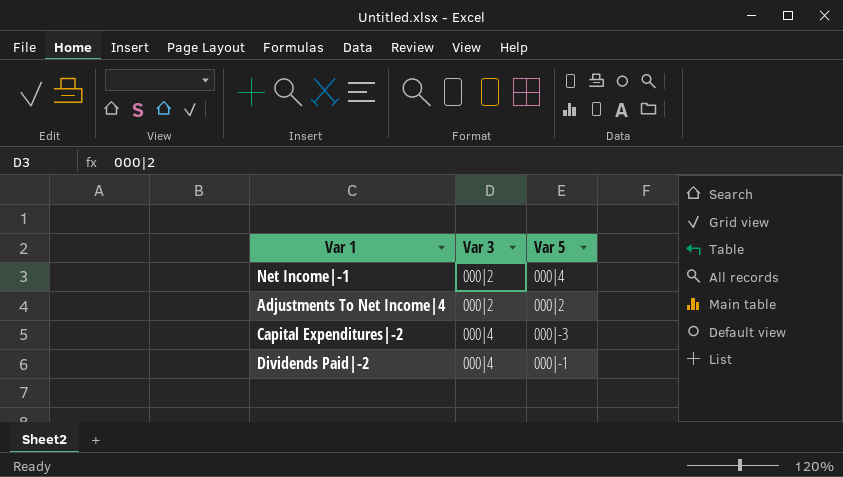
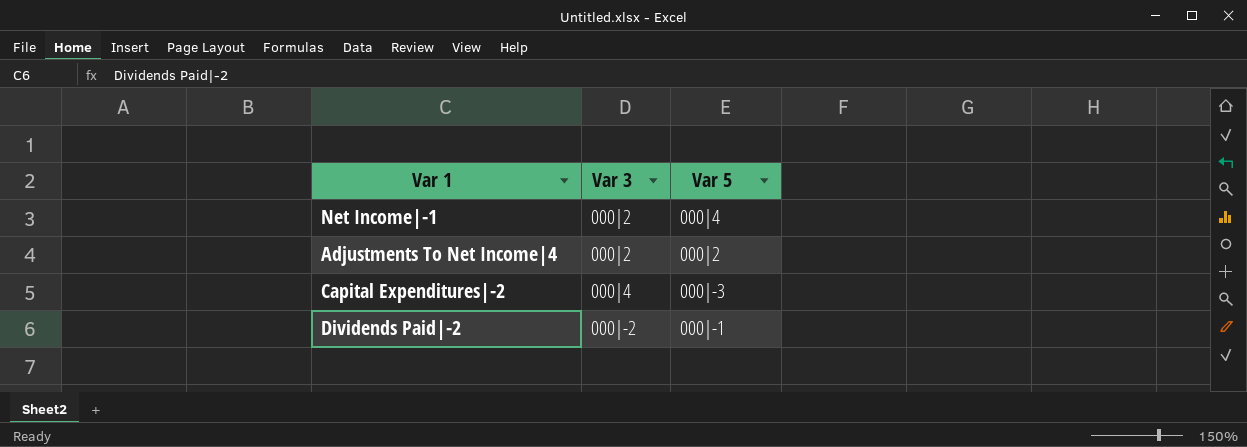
Dividends Paid|-2 | Var 3: 000|4 -> 000|-2

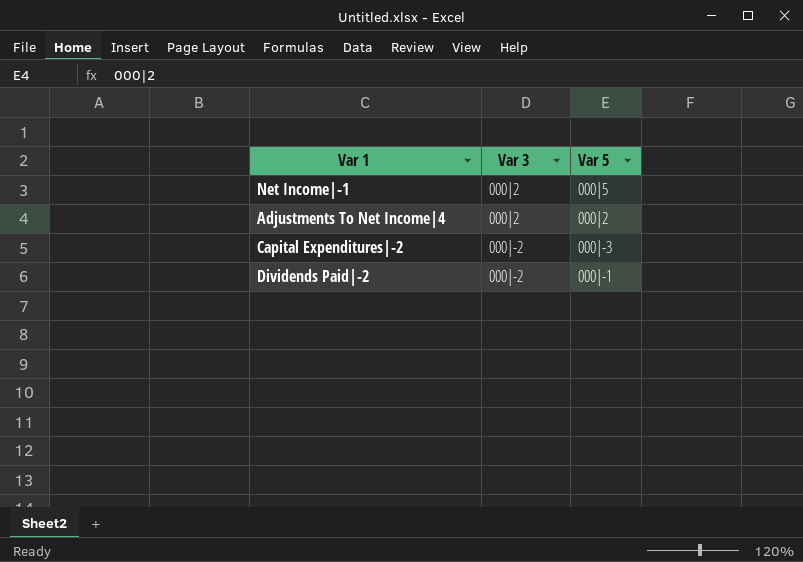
Net Income|-1 | Var 5: 000|4 -> 000|5
Capital Expenditures|-2 | Var 3: 000|4 -> 000|-2

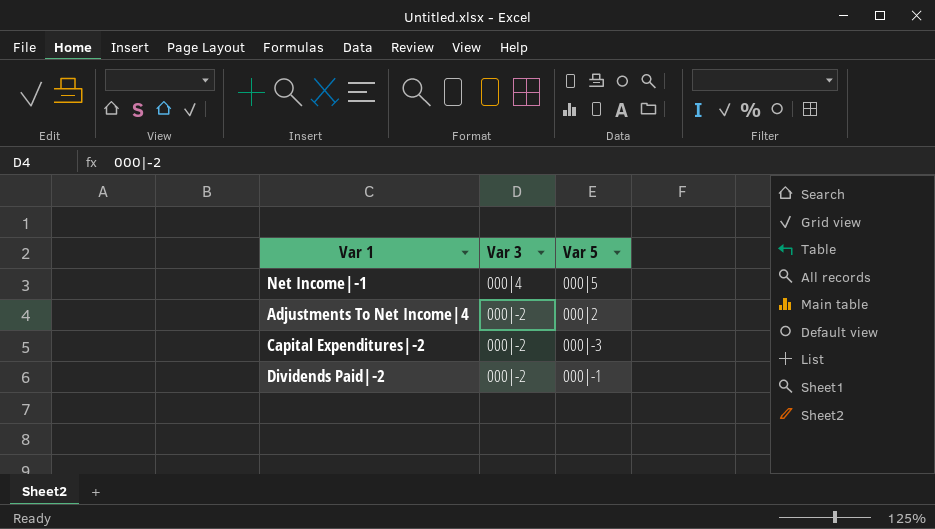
Net Income|-1 | Var 3: 000|2 -> 000|4
Adjustments To Net Income|4 | Var 3: 000|2 -> 000|-2

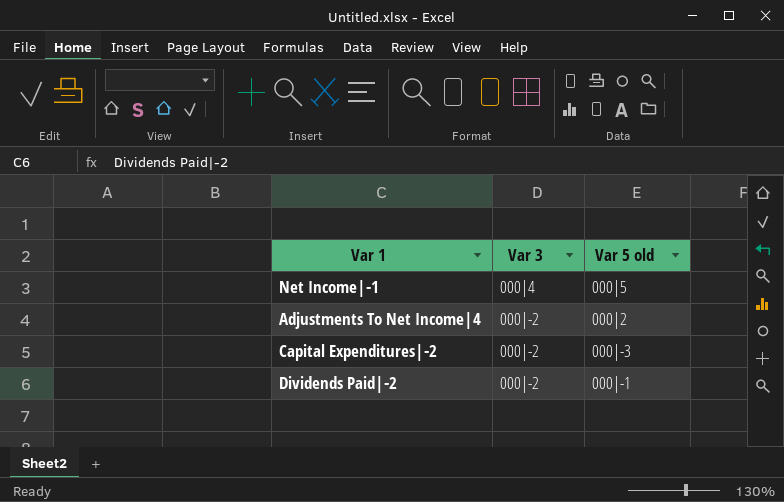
column name: Var 5 -> Var 5 old

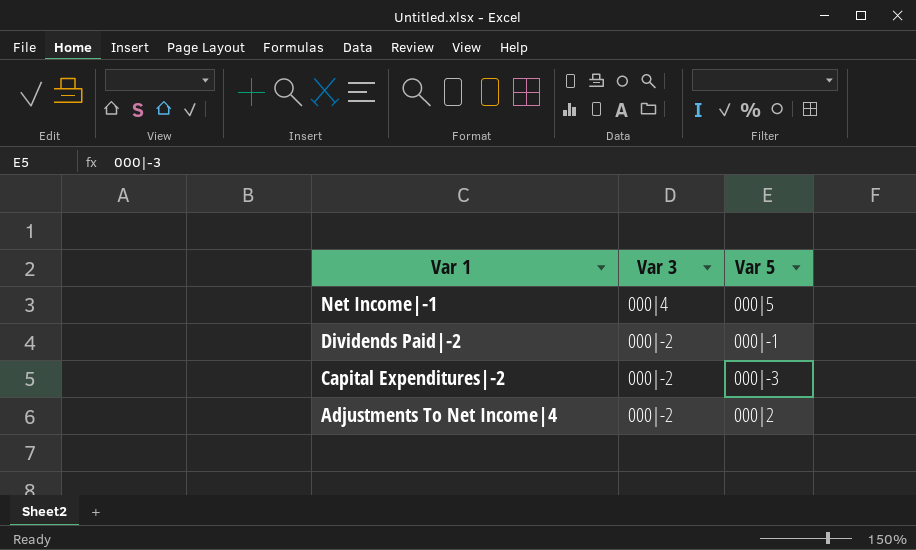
row order: Var 3 ascending -> Var 1 descending
column name: Var 5 old -> Var 5

